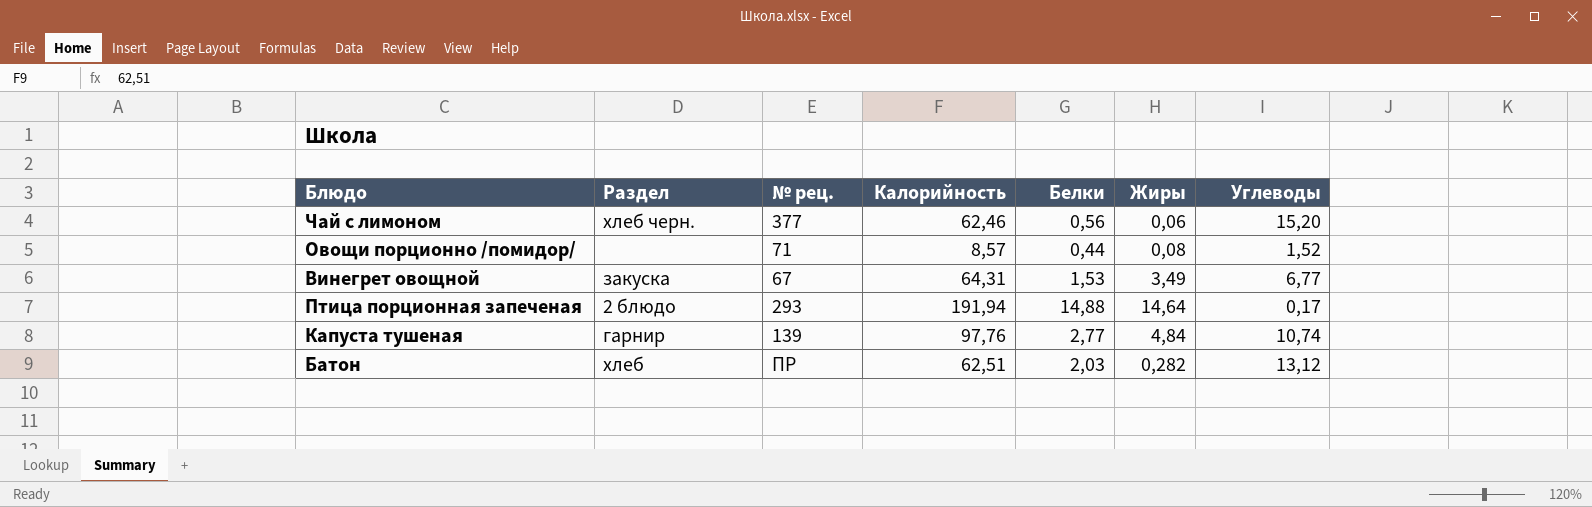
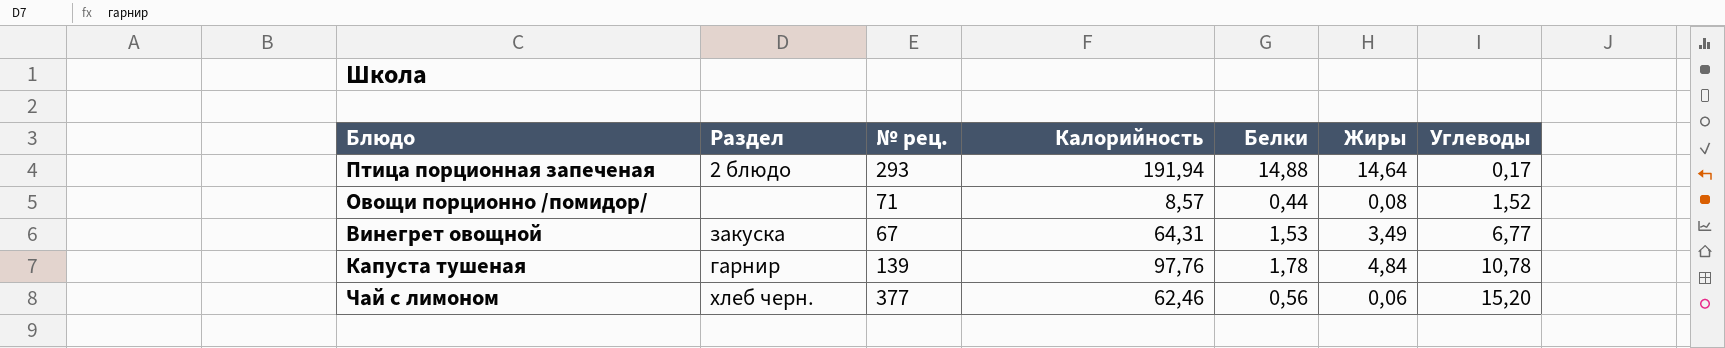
row order: none -> Углеводы ascending
row Батон: хлеб | ПР | 62,51 | 2,03 | 0,282 | 13,12 -> none
Капуста тушеная | Белки: 2,77 -> 1,78
Капуста тушеная | Углеводы: 10,74 -> 10,78

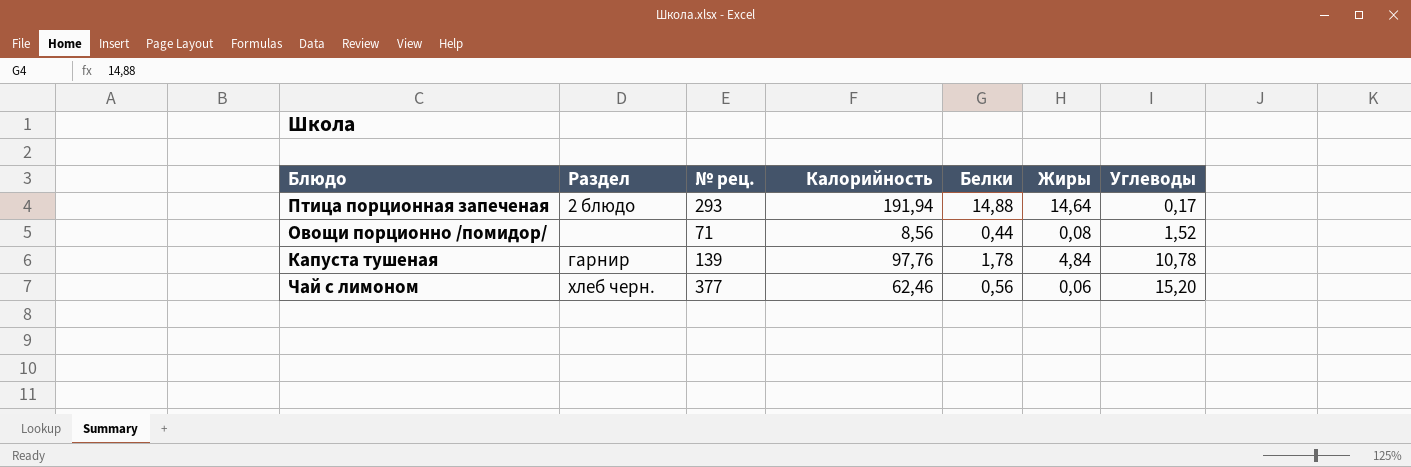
row Винегрет овощной: закуска | 67 | 64,31 | 1,53 | 3,49 | 6,77 -> none
Овощи порционно /помидор/ | Калорийность: 8,57 -> 8,56

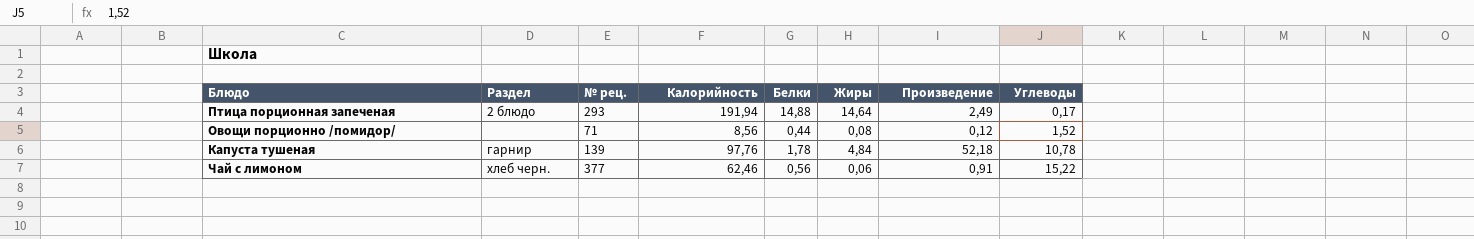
column Произведение | formula: none -> [Жиры] * [Углеводы]
Чай с лимоном | Углеводы: 15,20 -> 15,22

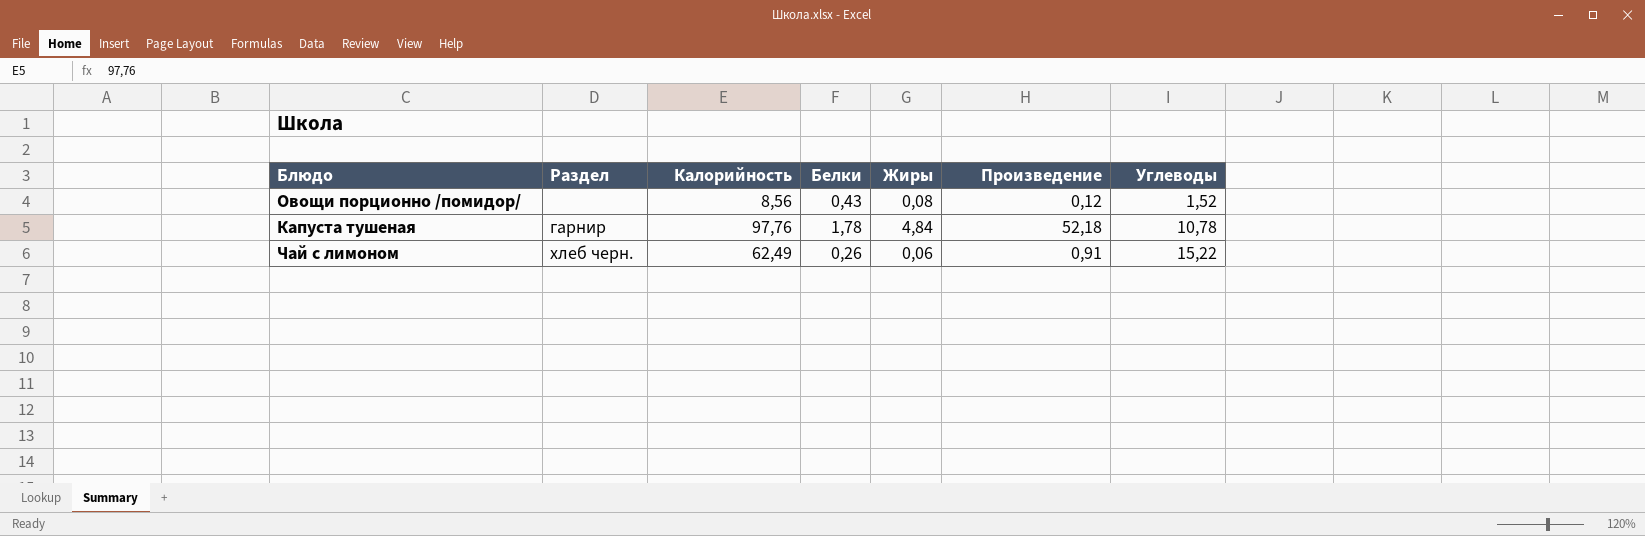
column № рец. | position: 3 -> none
row Птица порционная запеченая: 2 блюдо | 293 | 191,94 | 14,88 | 14,64 | 2,49 | 0,17 -> none
Овощи порционно /помидор/ | Белки: 0,44 -> 0,43
Чай с лимоном | Калорийность: 62,46 -> 62,49
Чай с лимоном | Белки: 0,56 -> 0,26

